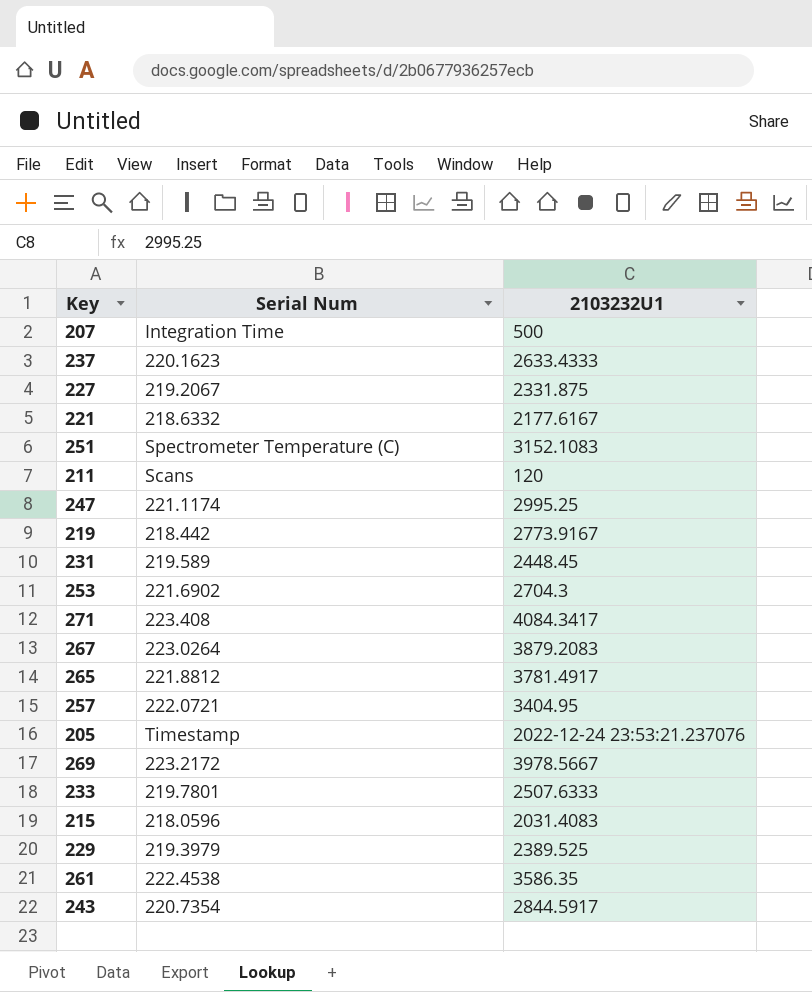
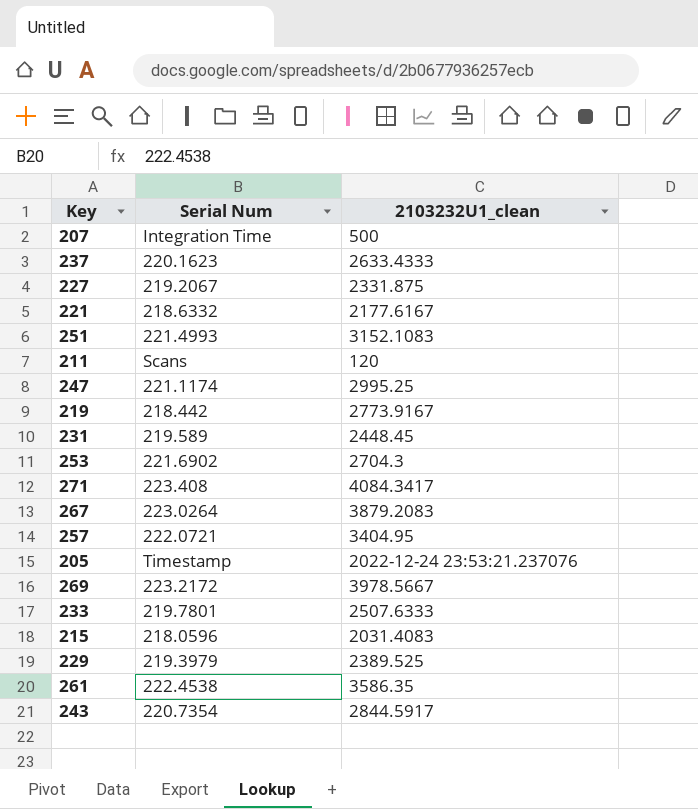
column name: 2103232U1 -> 2103232U1_clean
row 265: 221.8812 | 3781.4917 -> none
251 | Serial Num: Spectrometer Temperature (C) -> 221.4993

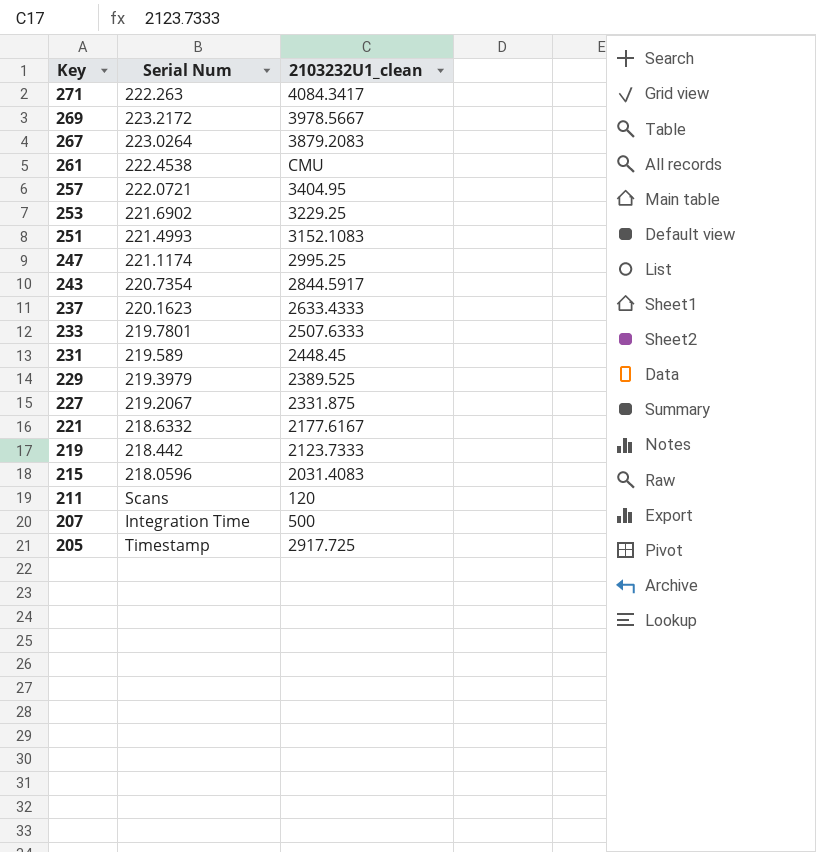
row order: none -> Key descending
271 | Serial Num: 223.408 -> 222.263
261 | 2103232U1_clean: 3586.35 -> CMU
253 | 2103232U1_clean: 2704.3 -> 3229.25
219 | 2103232U1_clean: 2773.9167 -> 2123.7333
205 | 2103232U1_clean: 2022-12-24 23:53:21.237076 -> 2917.725

